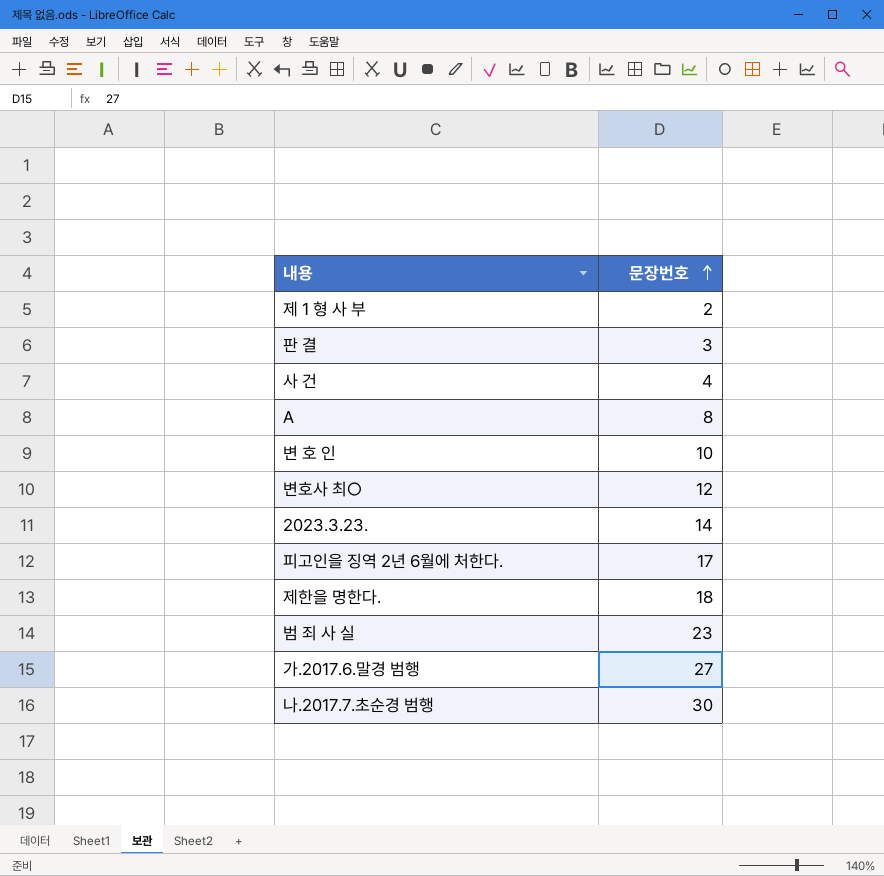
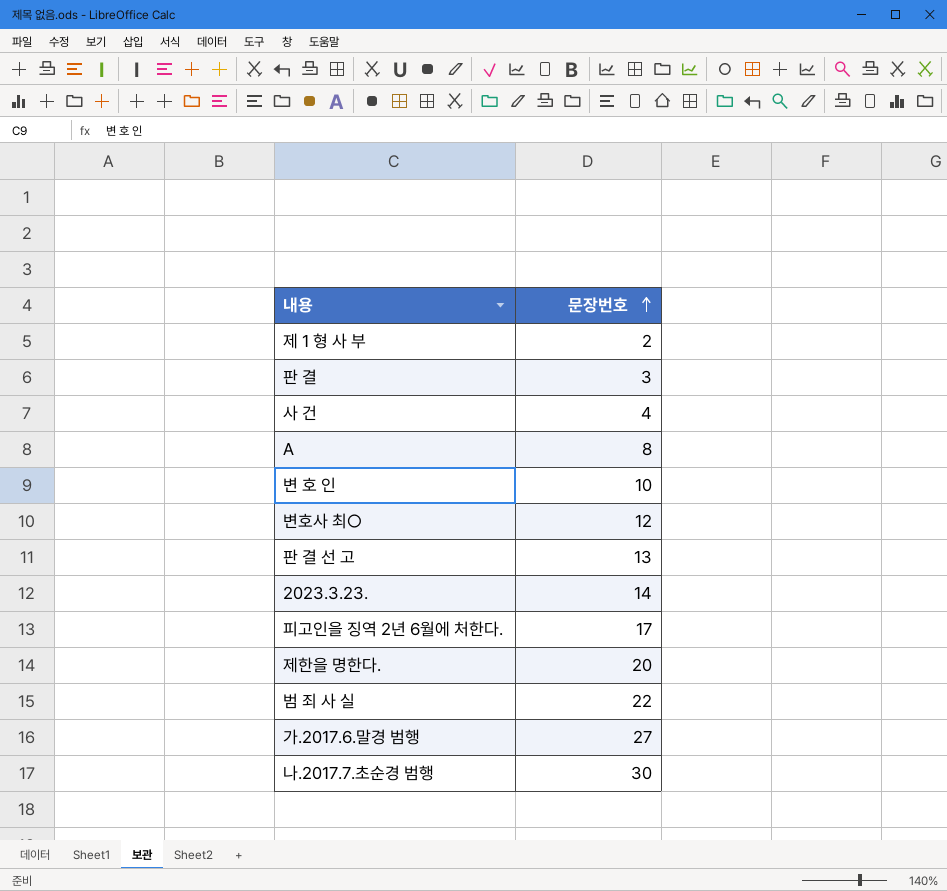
row 판 결 선 고: none -> 13
제한을 명한다. | 문장번호: 18 -> 20
범 죄 사 실 | 문장번호: 23 -> 22

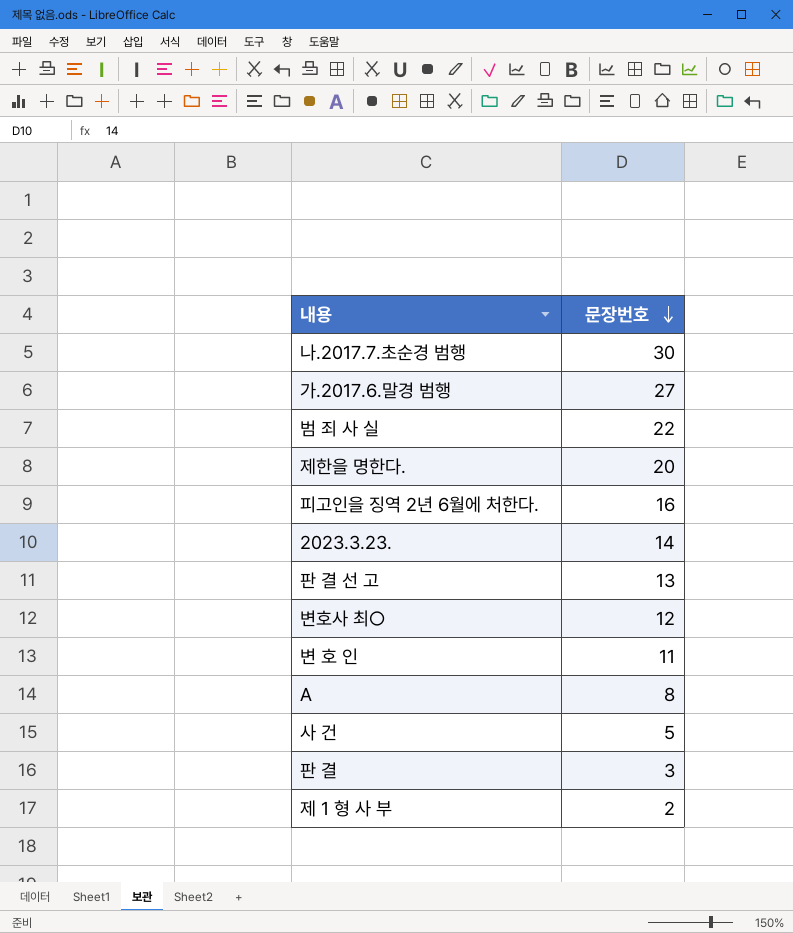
row order: 문장번호 ascending -> 문장번호 descending
피고인을 징역 2년 6월에 처한다. | 문장번호: 17 -> 16
변 호 인 | 문장번호: 10 -> 11
사 건 | 문장번호: 4 -> 5

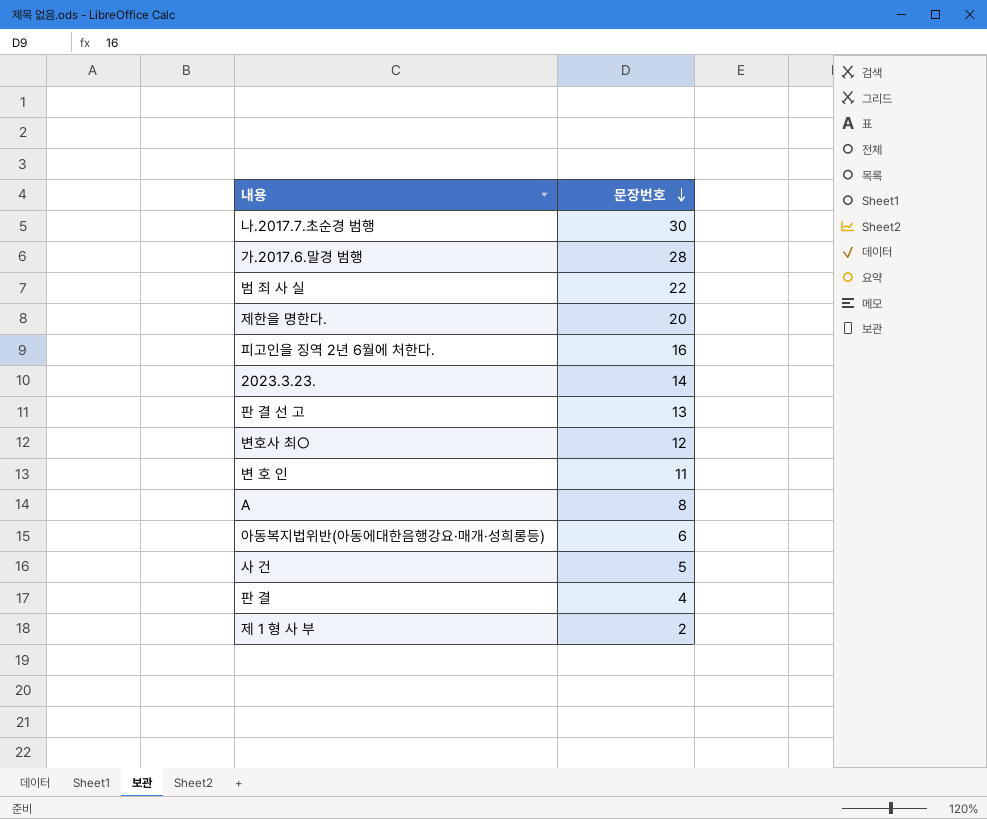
가.2017.6.말경 범행 | 문장번호: 27 -> 28
row 아동복지법위반(아동에대한음행강요·매개·성희롱등): none -> 6
판 결 | 문장번호: 3 -> 4

